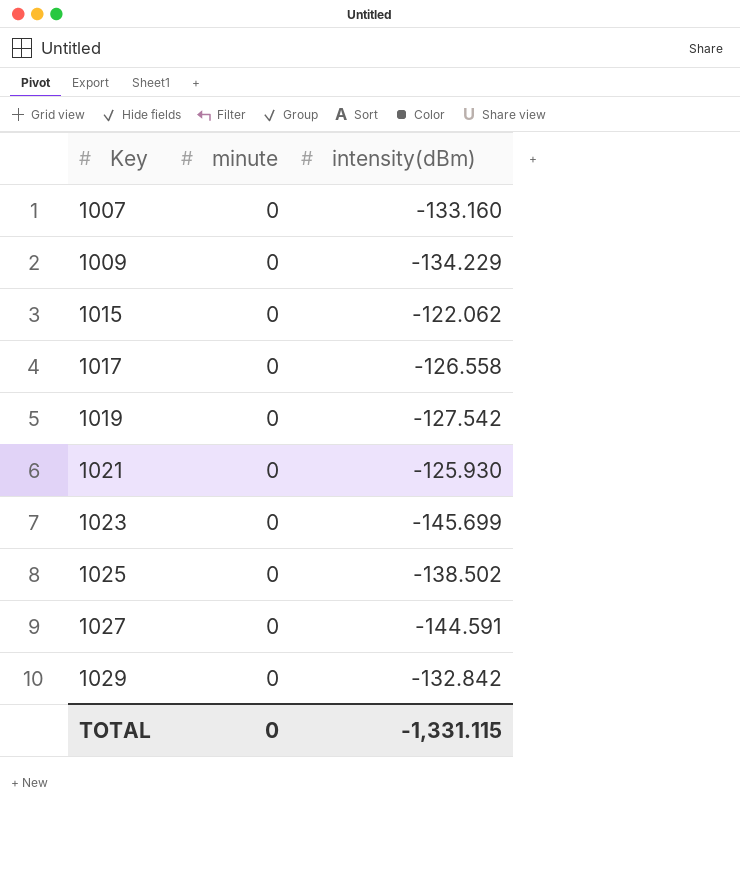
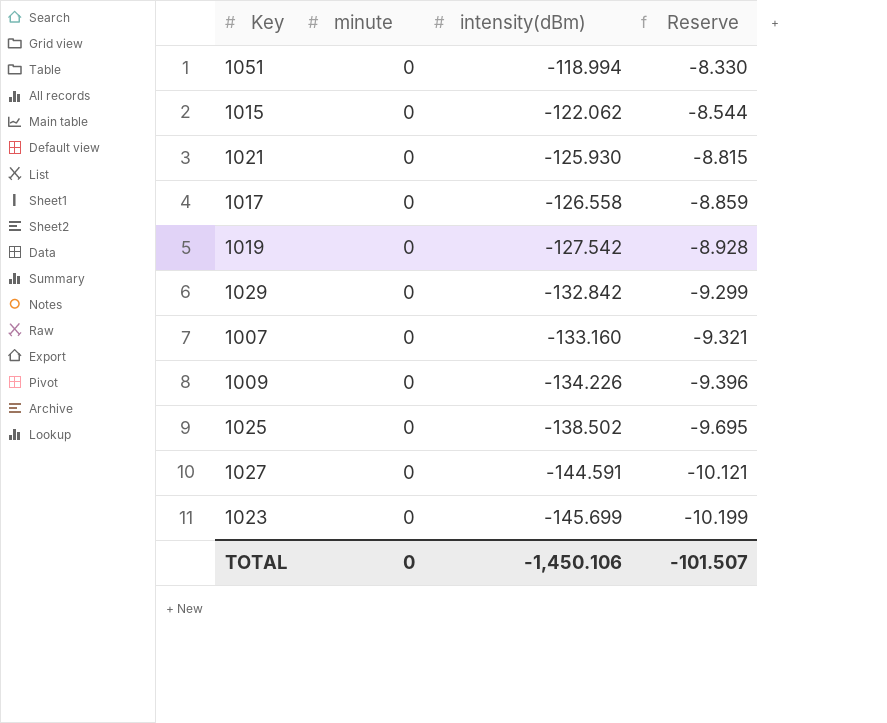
row order: Key ascending -> intensity(dBm) descending
column Reserve | formula: none -> [intensity(dBm)] * 0.07
row 1051: none -> 0 | -118.994 | -8.330
1009 | intensity(dBm): -134.229 -> -134.226
TOTAL | intensity(dBm): -1,331.115 -> -1,450.106

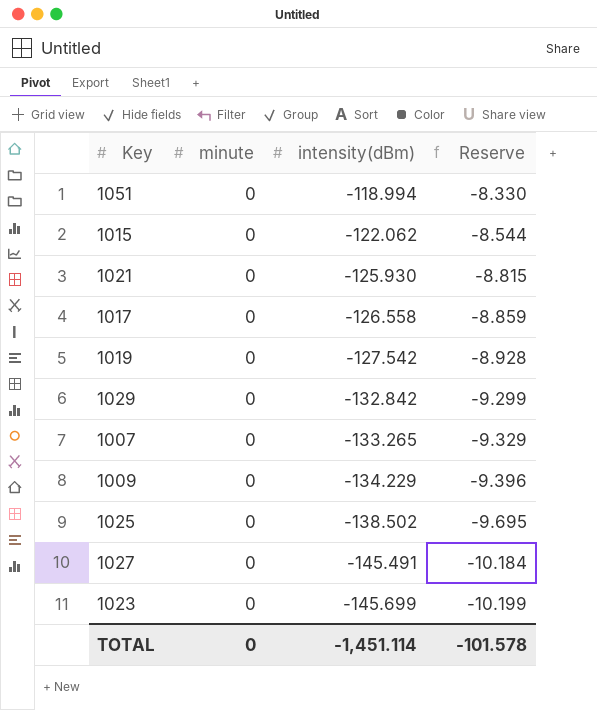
1007 | intensity(dBm): -133.160 -> -133.265
1007 | Reserve: -9.321 -> -9.329
1009 | intensity(dBm): -134.226 -> -134.229
1027 | intensity(dBm): -144.591 -> -145.491
1027 | Reserve: -10.121 -> -10.184
TOTAL | intensity(dBm): -1,450.106 -> -1,451.114
TOTAL | Reserve: -101.507 -> -101.578

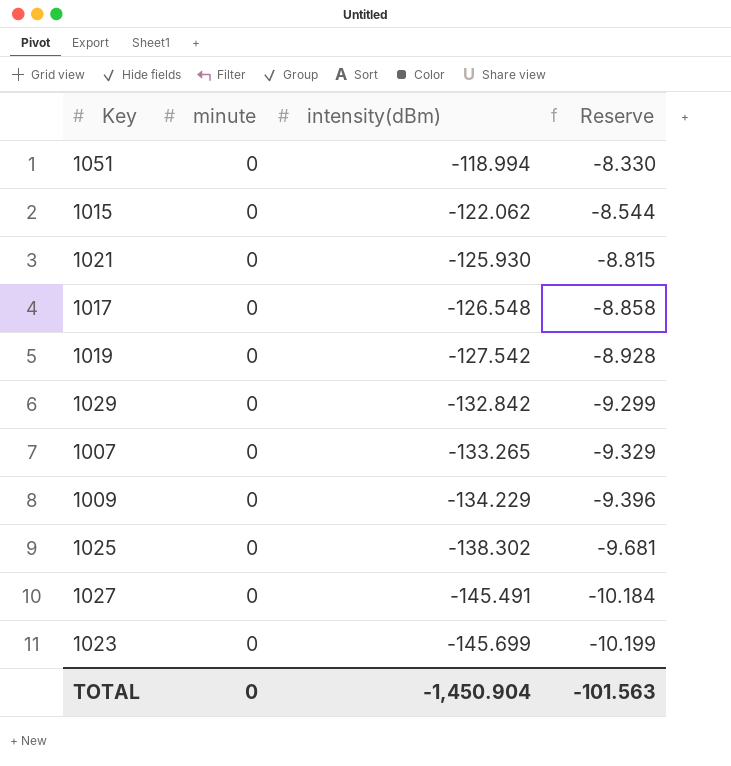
1017 | intensity(dBm): -126.558 -> -126.548
1017 | Reserve: -8.859 -> -8.858
1025 | intensity(dBm): -138.502 -> -138.302
1025 | Reserve: -9.695 -> -9.681
TOTAL | intensity(dBm): -1,451.114 -> -1,450.904
TOTAL | Reserve: -101.578 -> -101.563

